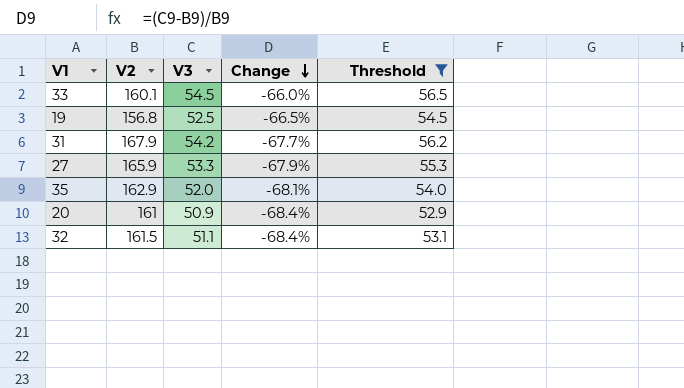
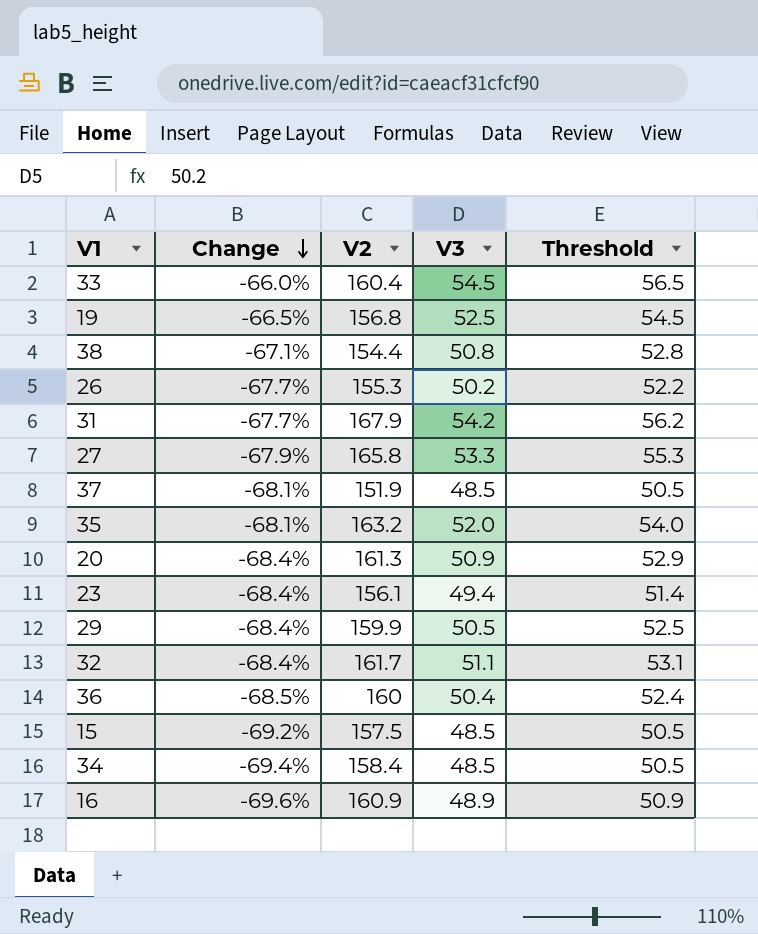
filter: Threshold >= 52.9 -> none
column Change | position: 4 -> 2
33 | V2: 160.1 -> 160.4
27 | V2: 165.9 -> 165.8
35 | V2: 162.9 -> 163.2
20 | V2: 161 -> 161.3
32 | V2: 161.5 -> 161.7

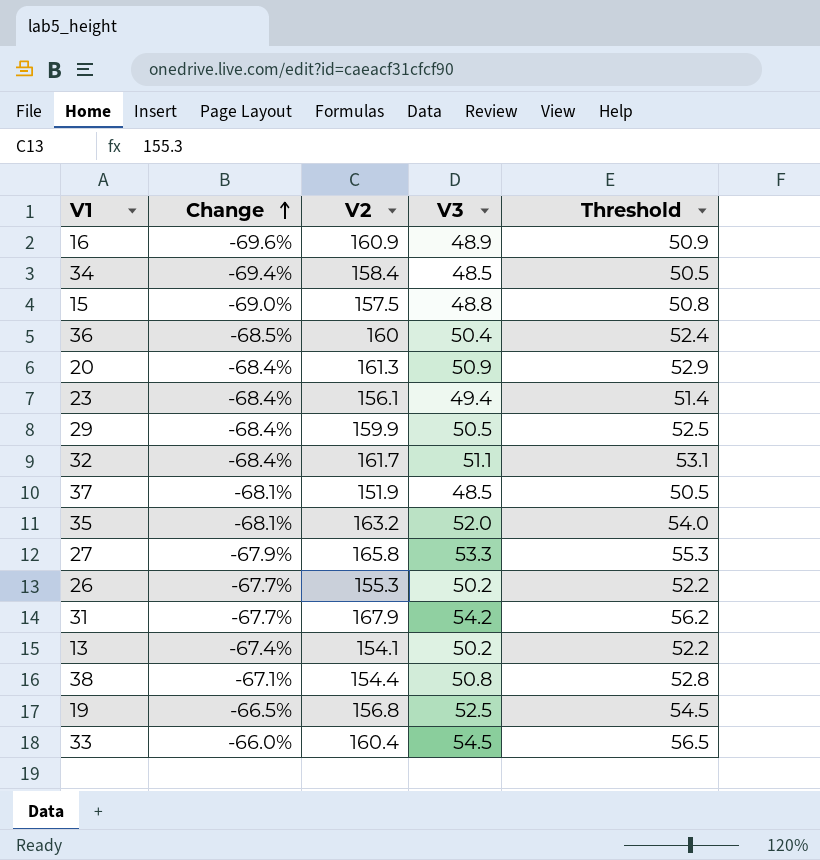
row order: Change descending -> Change ascending
15 | Change: -69.2% -> -69.0%
15 | V3: 48.5 -> 48.8
15 | Threshold: 50.5 -> 50.8
row 13: none -> -67.4% | 154.1 | 50.2 | 52.2

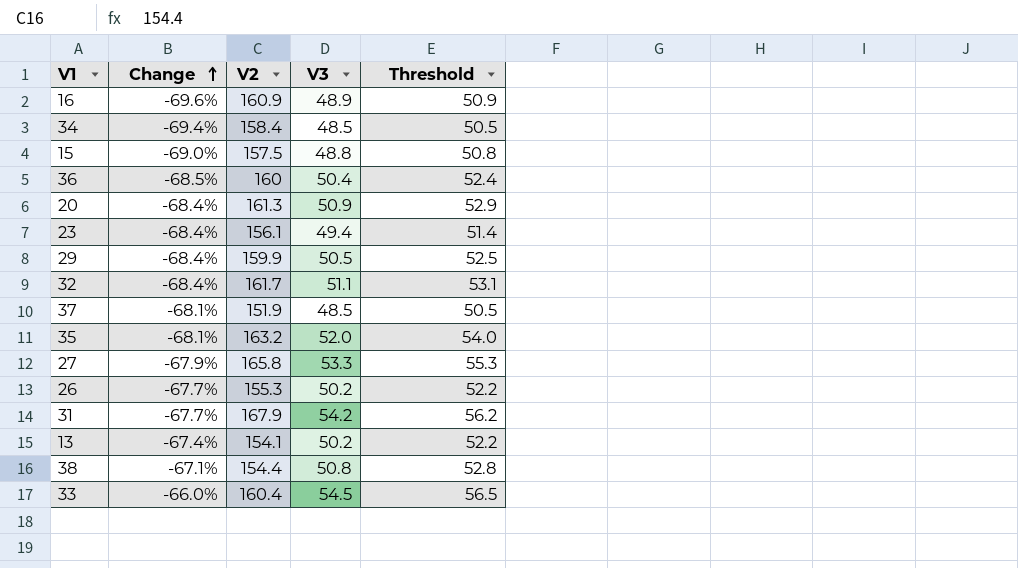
row 19: -66.5% | 156.8 | 52.5 | 54.5 -> none

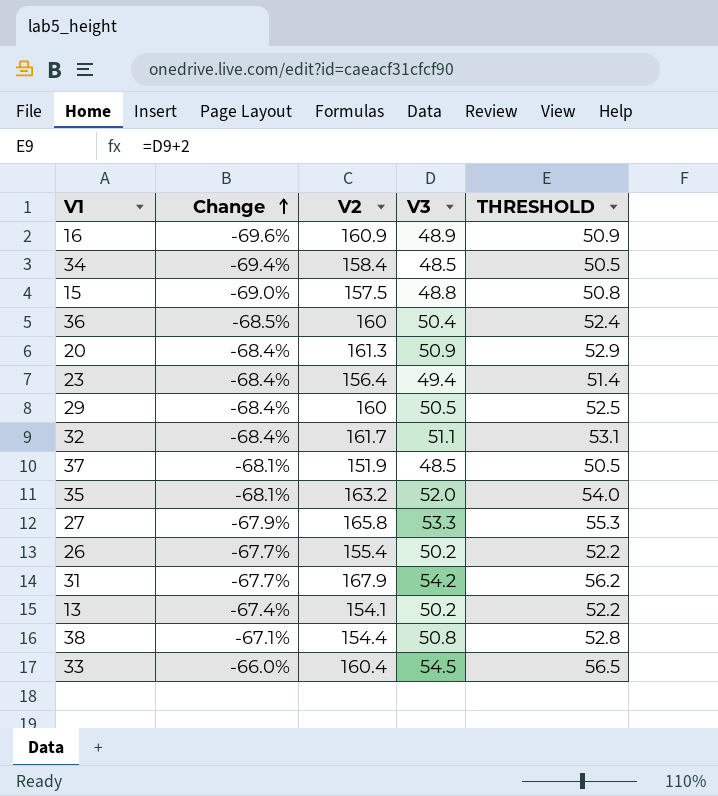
column name: Threshold -> THRESHOLD
23 | V2: 156.1 -> 156.4
29 | V2: 159.9 -> 160
26 | V2: 155.3 -> 155.4

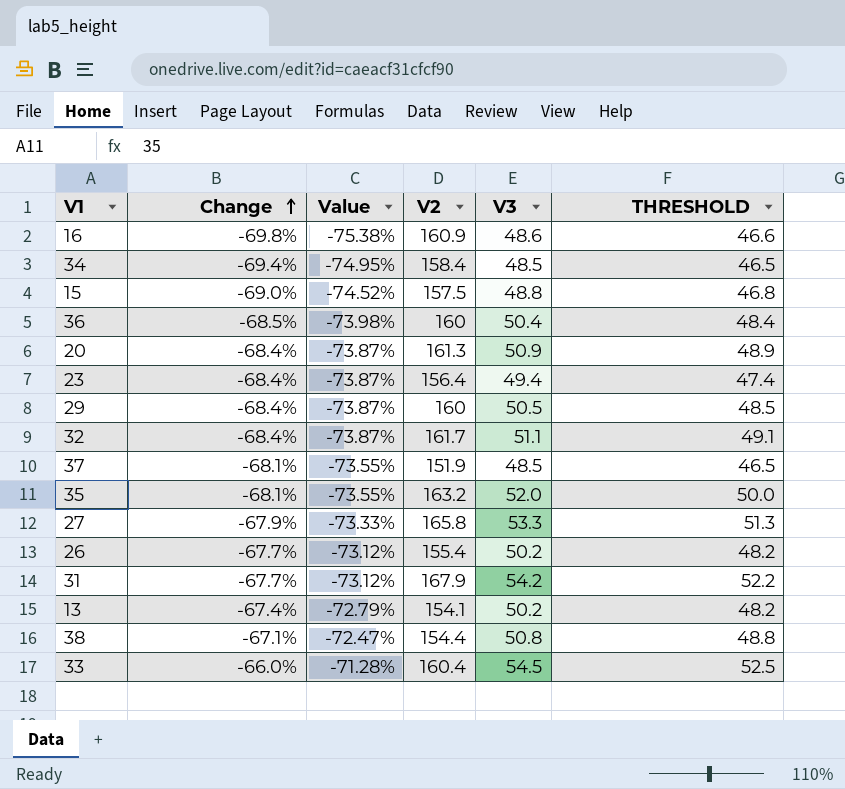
column Value | formula: none -> [Change] * 1.08
column THRESHOLD | formula: [V3] + 2 -> [V3] - 2
16 | Change: -69.6% -> -69.8%
16 | V3: 48.9 -> 48.6

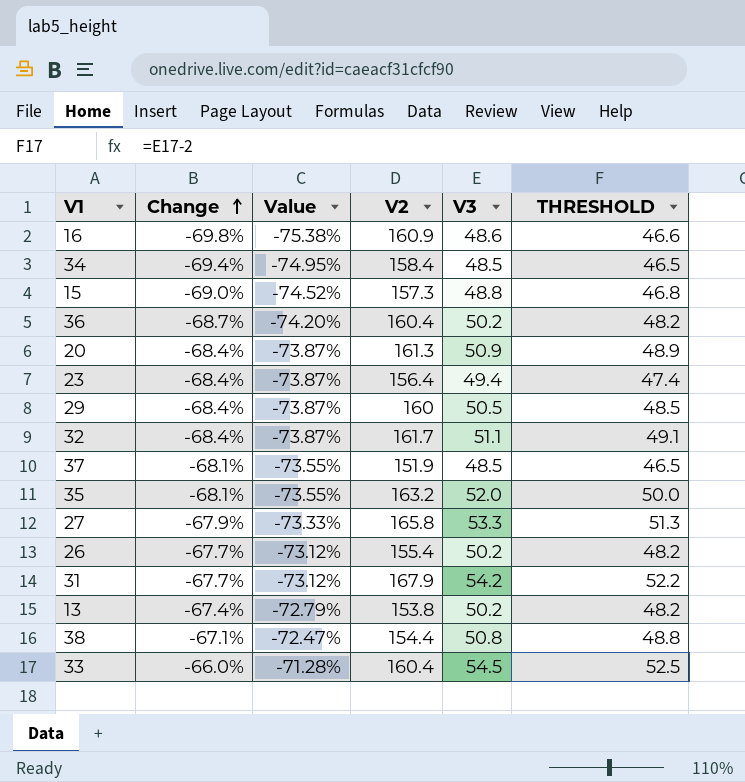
15 | V2: 157.5 -> 157.3
36 | Change: -68.5% -> -68.7%
36 | Value: -73.98% -> -74.20%
36 | V2: 160 -> 160.4
36 | V3: 50.4 -> 50.2
36 | THRESHOLD: 48.4 -> 48.2
13 | V2: 154.1 -> 153.8

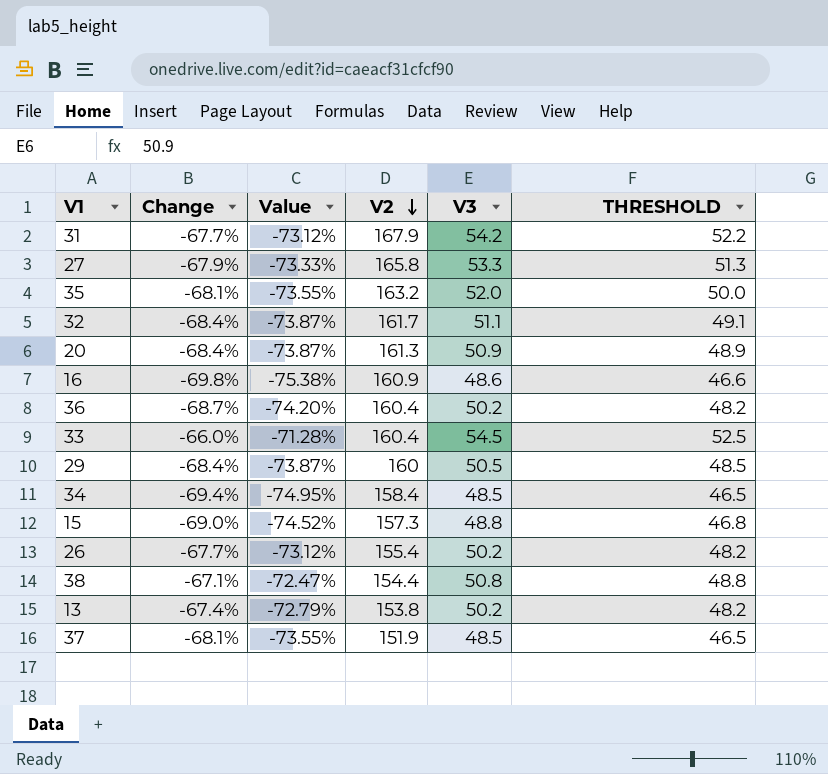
row order: Change ascending -> V2 descending
row 23: -68.4% | -73.87% | 156.4 | 49.4 | 47.4 -> none

